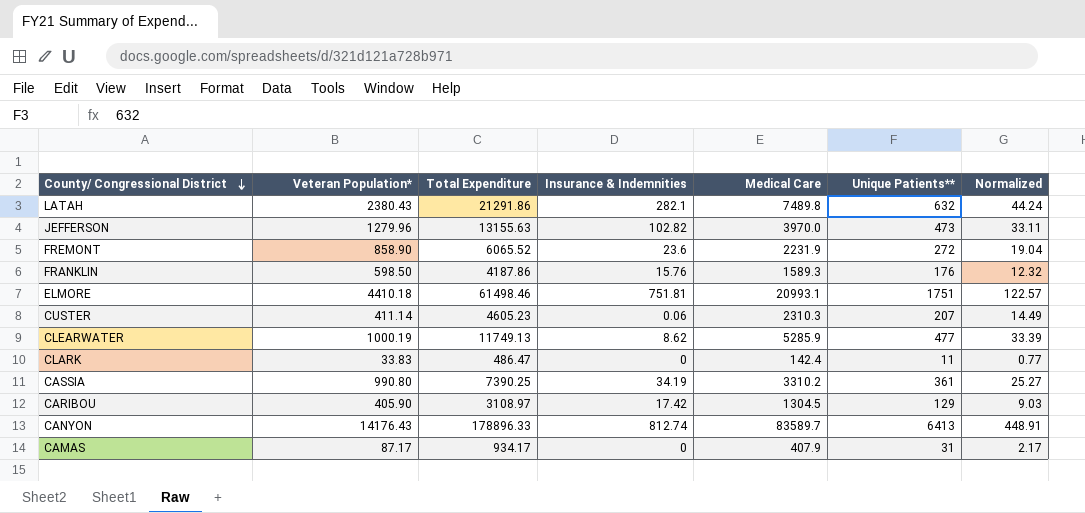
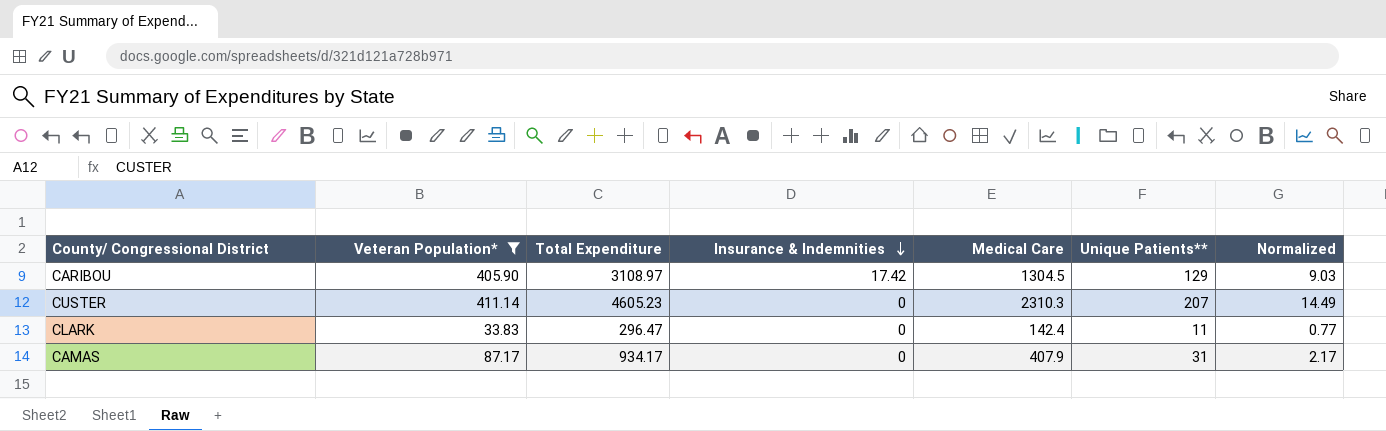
filter: none -> Veteran Population* <= 411.14
row order: County/ Congressional District descending -> Insurance & Indemnities descending
CUSTER | Insurance & Indemnities: 0.06 -> 0
CLARK | Total Expenditure: 486.47 -> 296.47

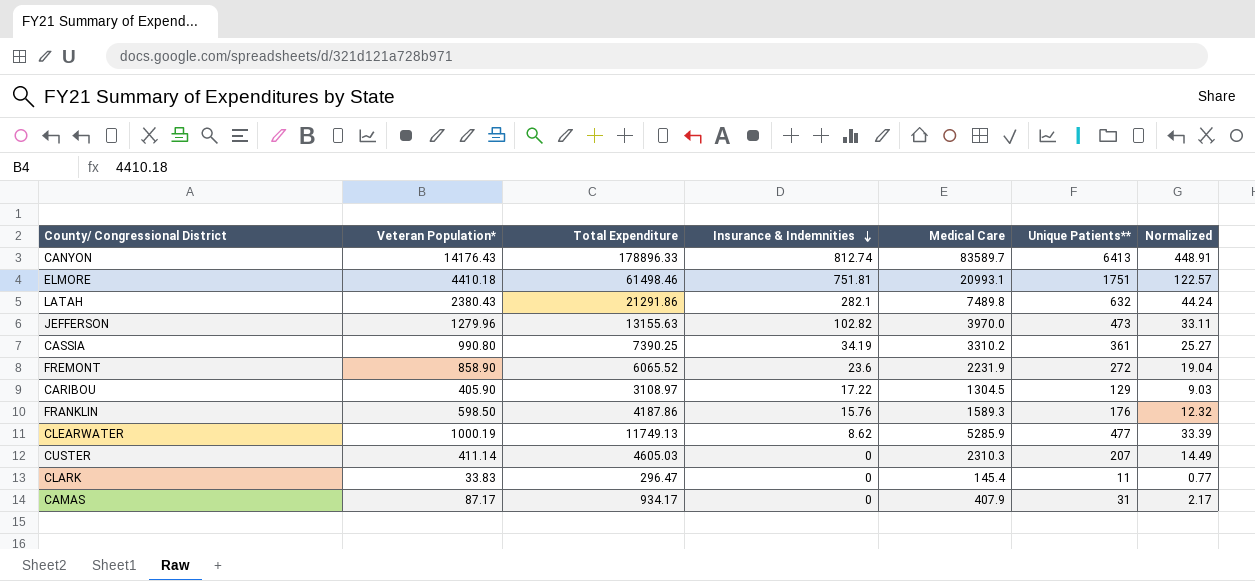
filter: Veteran Population* <= 411.14 -> none
CARIBOU | Insurance & Indemnities: 17.42 -> 17.22
CUSTER | Total Expenditure: 4605.23 -> 4605.03
CLARK | Medical Care: 142.4 -> 145.4

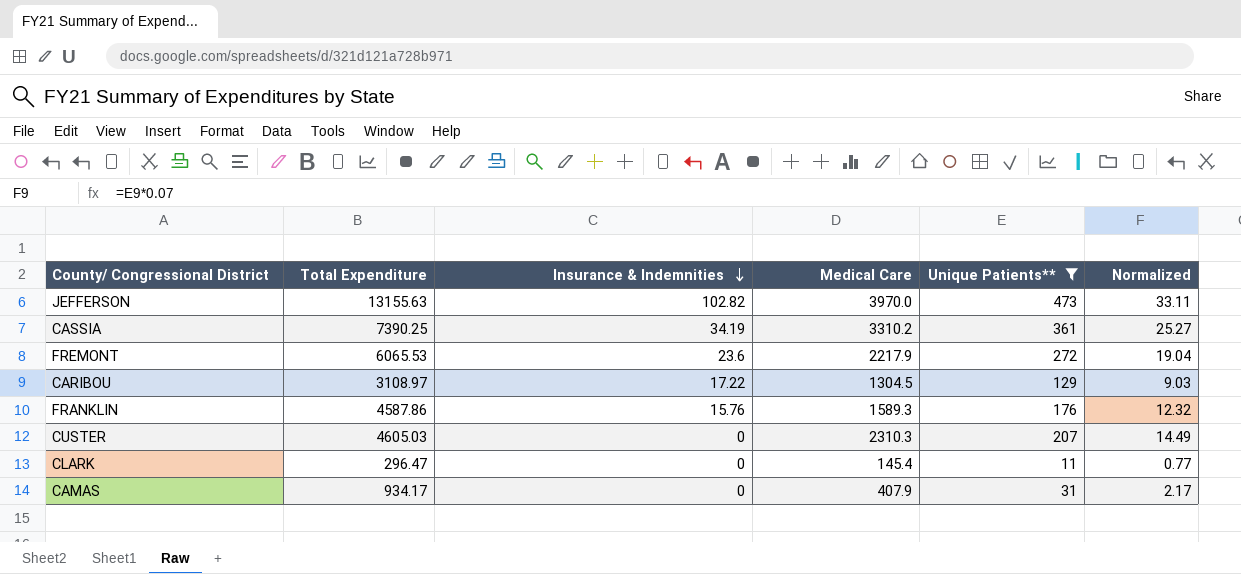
filter: none -> Unique Patients** <= 473
column Veteran Population* | position: 2 -> none
FREMONT | Total Expenditure: 6065.52 -> 6065.53
FREMONT | Medical Care: 2231.9 -> 2217.9
FRANKLIN | Total Expenditure: 4187.86 -> 4587.86

